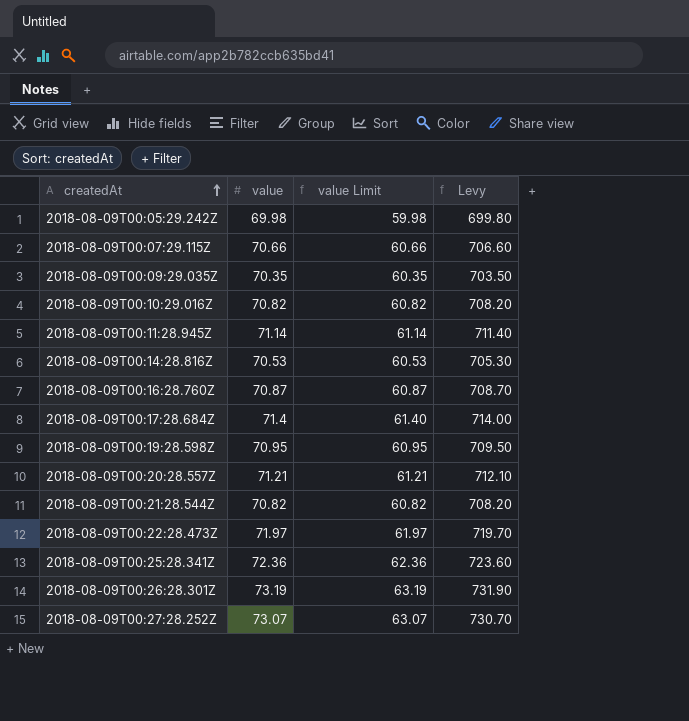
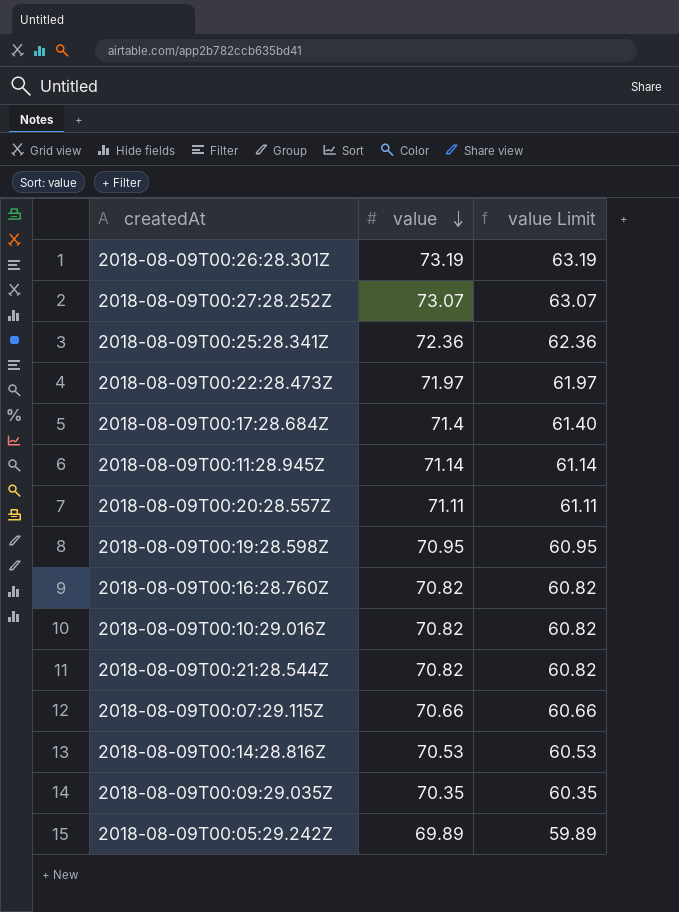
row order: createdAt ascending -> value descending
column Levy | formula: [value] * 10 -> none
2018-08-09T00:20:28.557Z | value: 71.21 -> 71.11
2018-08-09T00:20:28.557Z | value Limit: 61.21 -> 61.11
2018-08-09T00:16:28.760Z | value: 70.87 -> 70.82
2018-08-09T00:16:28.760Z | value Limit: 60.87 -> 60.82
2018-08-09T00:05:29.242Z | value: 69.98 -> 69.89
2018-08-09T00:05:29.242Z | value Limit: 59.98 -> 59.89

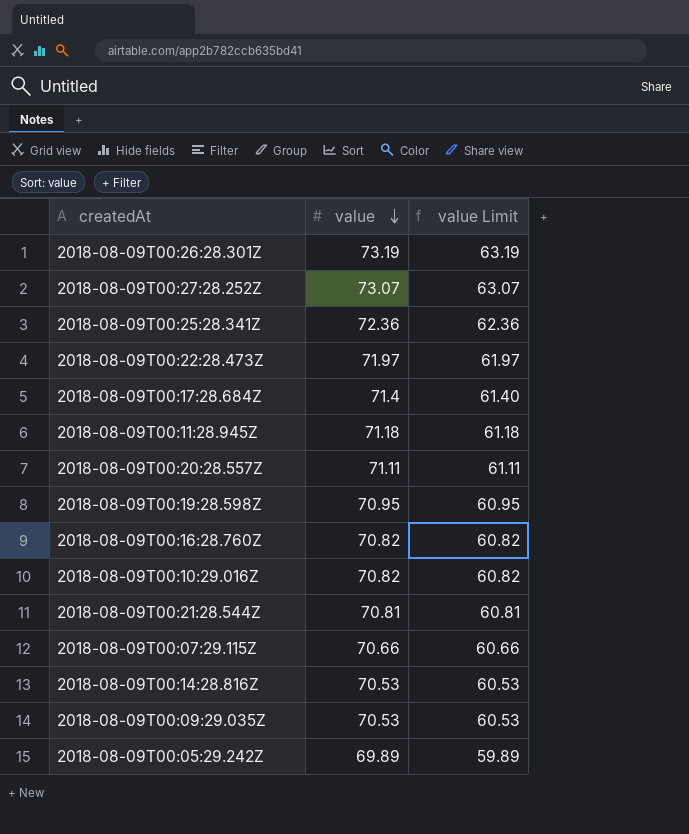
2018-08-09T00:11:28.945Z | value: 71.14 -> 71.18
2018-08-09T00:11:28.945Z | value Limit: 61.14 -> 61.18
2018-08-09T00:21:28.544Z | value: 70.82 -> 70.81
2018-08-09T00:21:28.544Z | value Limit: 60.82 -> 60.81
2018-08-09T00:09:29.035Z | value: 70.35 -> 70.53
2018-08-09T00:09:29.035Z | value Limit: 60.35 -> 60.53

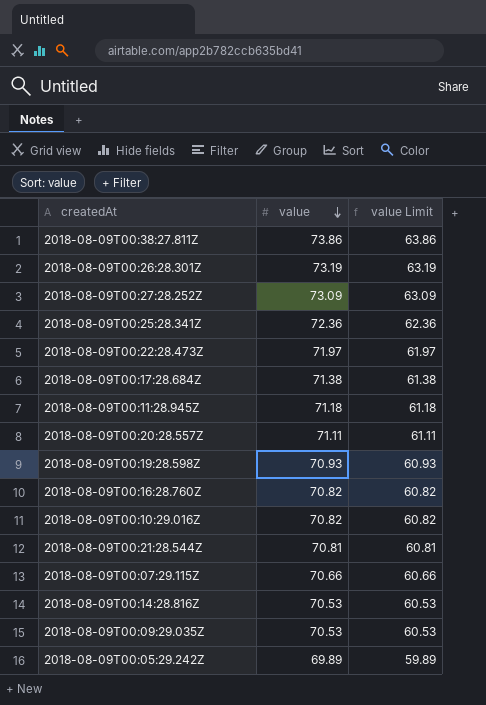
row 2018-08-09T00:38:27.811Z: none -> 73.86 | 63.86
2018-08-09T00:27:28.252Z | value: 73.07 -> 73.09
2018-08-09T00:27:28.252Z | value Limit: 63.07 -> 63.09
2018-08-09T00:17:28.684Z | value: 71.4 -> 71.38
2018-08-09T00:17:28.684Z | value Limit: 61.40 -> 61.38
2018-08-09T00:19:28.598Z | value: 70.95 -> 70.93
2018-08-09T00:19:28.598Z | value Limit: 60.95 -> 60.93

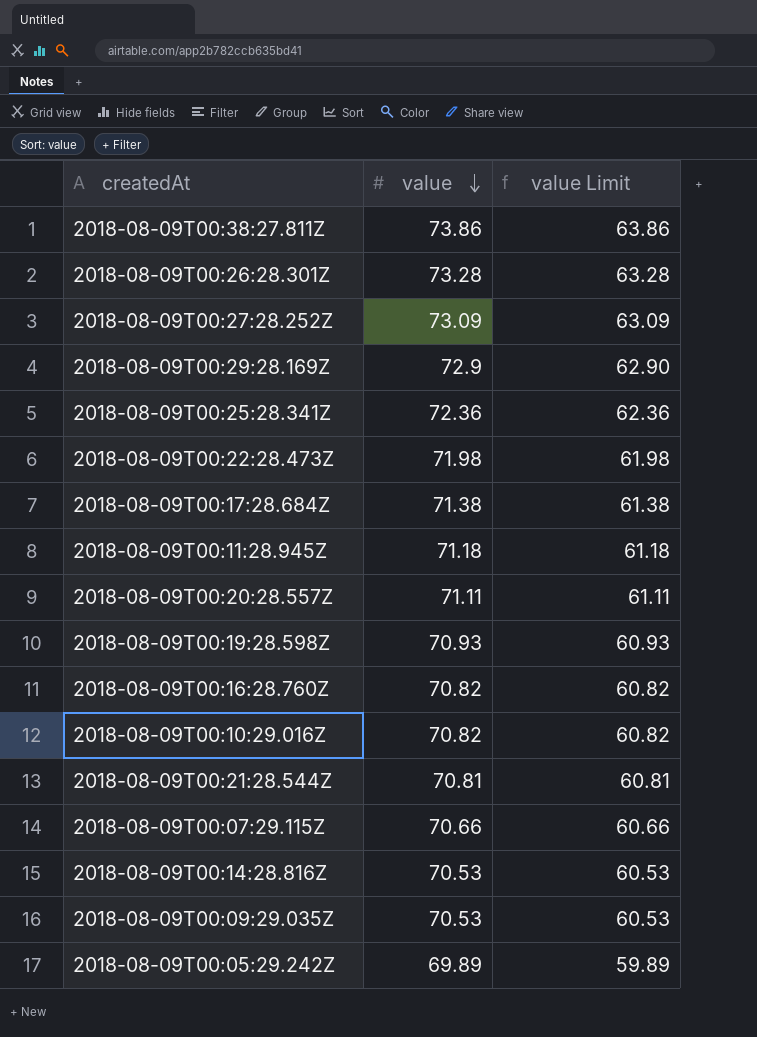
2018-08-09T00:26:28.301Z | value: 73.19 -> 73.28
2018-08-09T00:26:28.301Z | value Limit: 63.19 -> 63.28
row 2018-08-09T00:29:28.169Z: none -> 72.9 | 62.90
2018-08-09T00:22:28.473Z | value: 71.97 -> 71.98
2018-08-09T00:22:28.473Z | value Limit: 61.97 -> 61.98

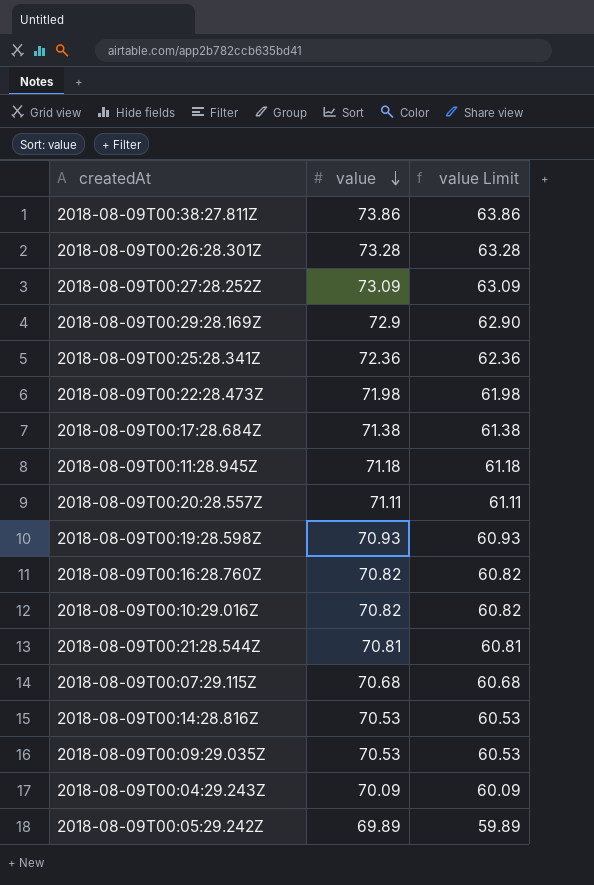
2018-08-09T00:07:29.115Z | value: 70.66 -> 70.68
2018-08-09T00:07:29.115Z | value Limit: 60.66 -> 60.68
row 2018-08-09T00:04:29.243Z: none -> 70.09 | 60.09

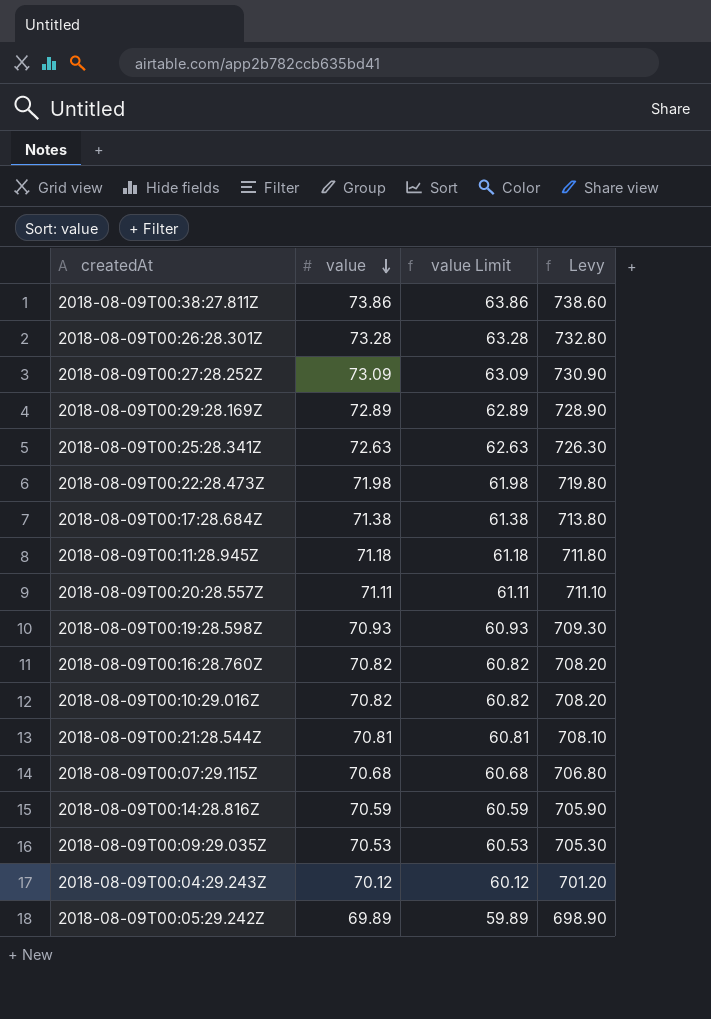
column Levy | formula: none -> [value] * 10
2018-08-09T00:29:28.169Z | value: 72.9 -> 72.89
2018-08-09T00:29:28.169Z | value Limit: 62.90 -> 62.89
2018-08-09T00:25:28.341Z | value: 72.36 -> 72.63
2018-08-09T00:25:28.341Z | value Limit: 62.36 -> 62.63
2018-08-09T00:14:28.816Z | value: 70.53 -> 70.59
2018-08-09T00:14:28.816Z | value Limit: 60.53 -> 60.59
2018-08-09T00:04:29.243Z | value: 70.09 -> 70.12
2018-08-09T00:04:29.243Z | value Limit: 60.09 -> 60.12

